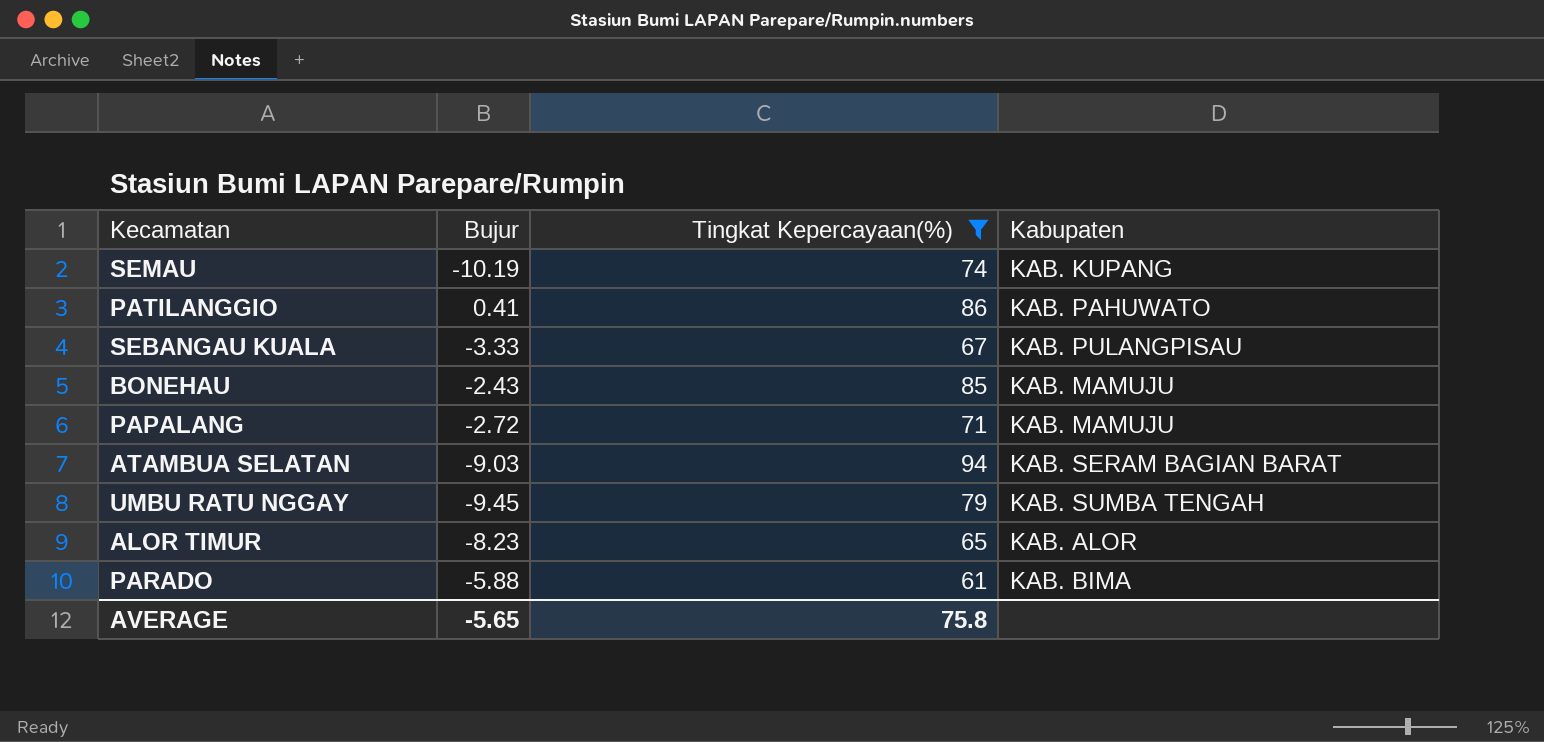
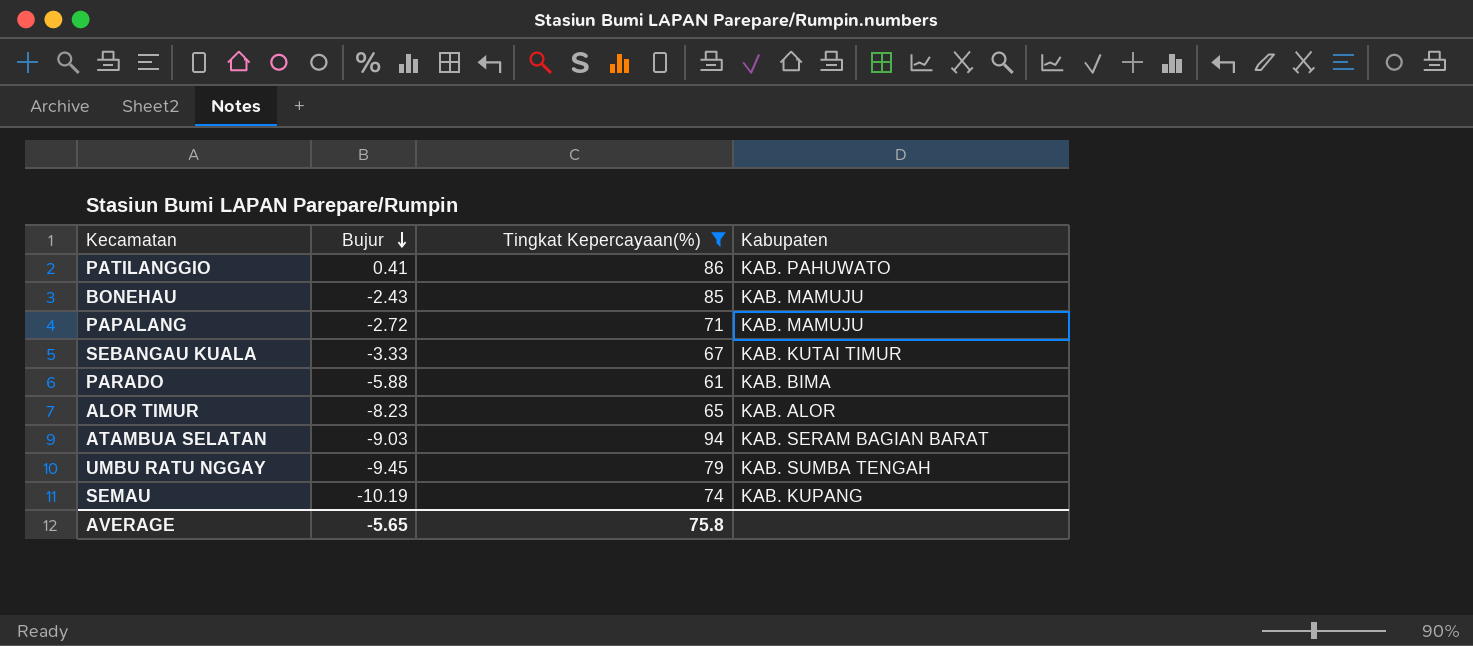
row order: none -> Bujur descending
SEBANGAU KUALA | Kabupaten: KAB. PULANGPISAU -> KAB. KUTAI TIMUR

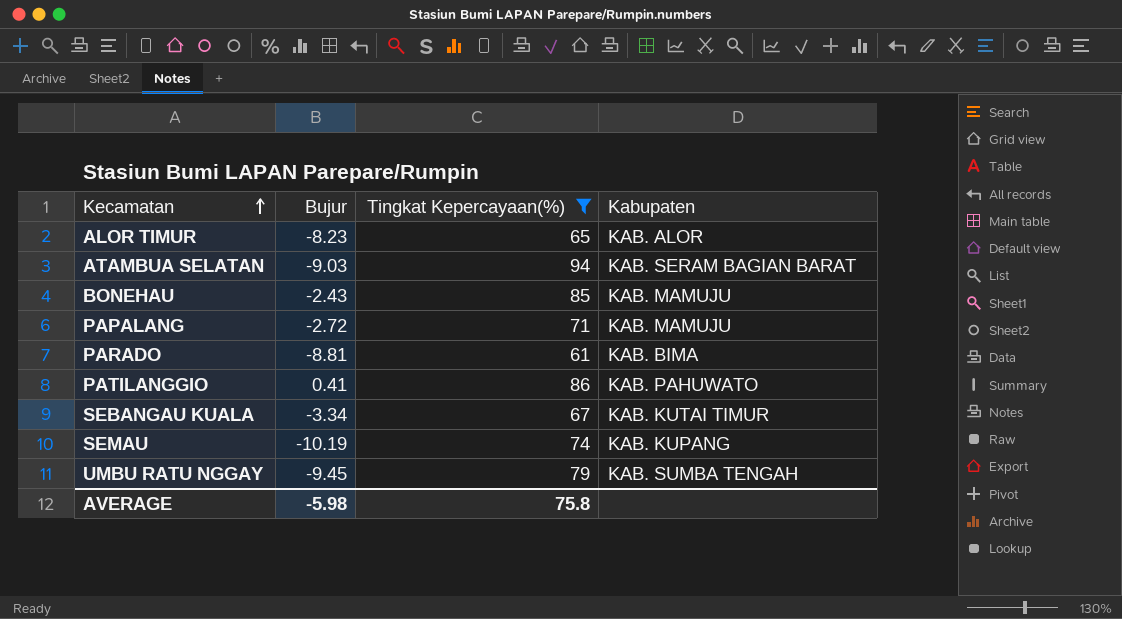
row order: Bujur descending -> Kecamatan ascending
PARADO | Bujur: -5.88 -> -8.81
SEBANGAU KUALA | Bujur: -3.33 -> -3.34
AVERAGE | Bujur: -5.65 -> -5.98

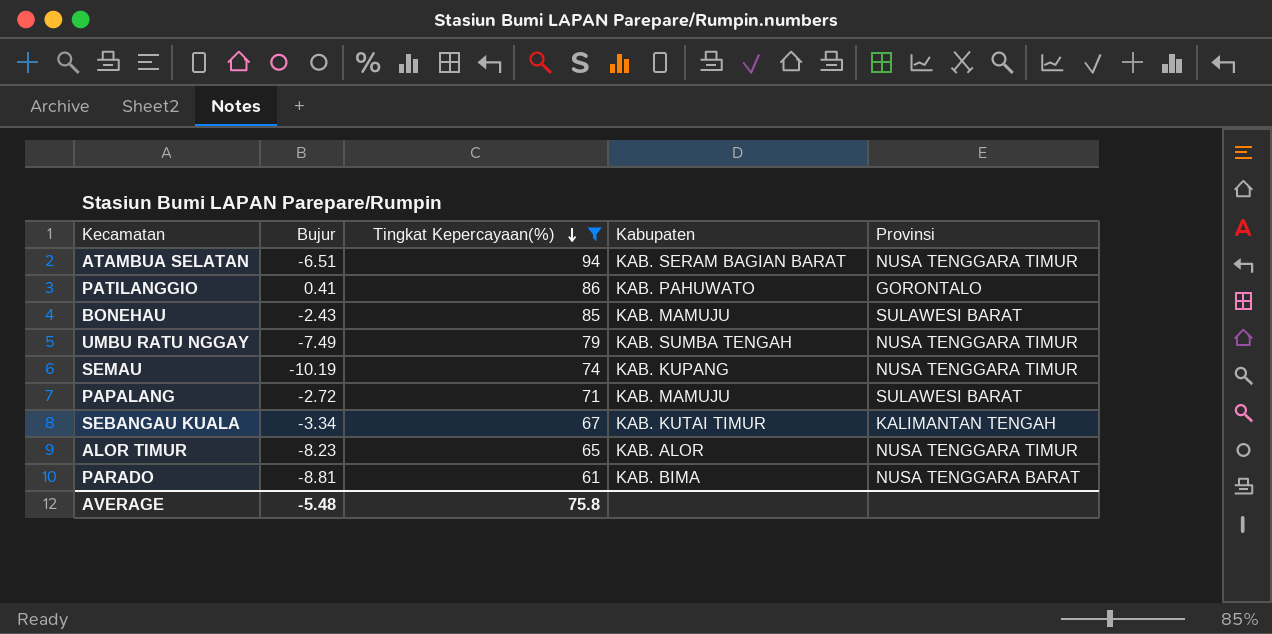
row order: Kecamatan ascending -> Tingkat Kepercayaan(%) descending
column Provinsi | position: none -> 5
ATAMBUA SELATAN | Bujur: -9.03 -> -6.51
UMBU RATU NGGAY | Bujur: -9.45 -> -7.49
AVERAGE | Bujur: -5.98 -> -5.48

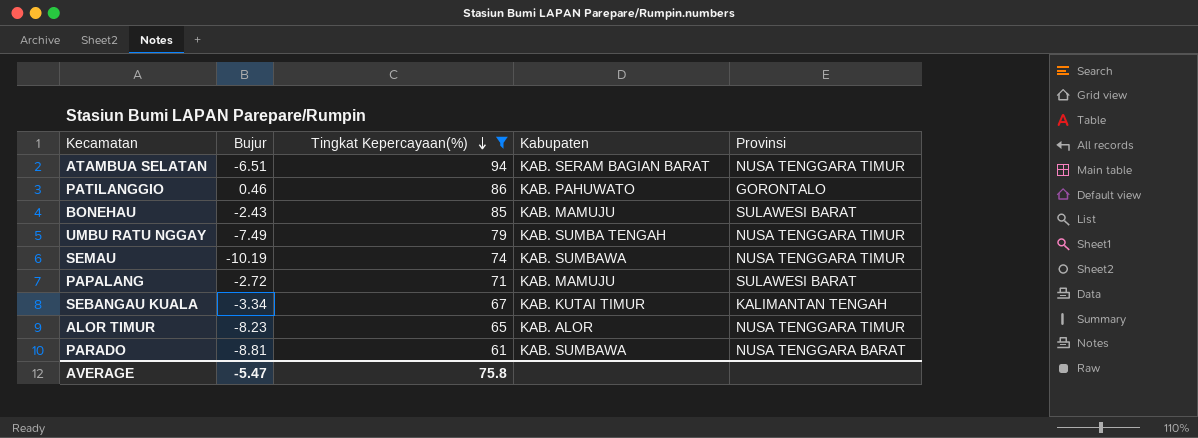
PATILANGGIO | Bujur: 0.41 -> 0.46
SEMAU | Kabupaten: KAB. KUPANG -> KAB. SUMBAWA
PARADO | Kabupaten: KAB. BIMA -> KAB. SUMBAWA
AVERAGE | Bujur: -5.48 -> -5.47

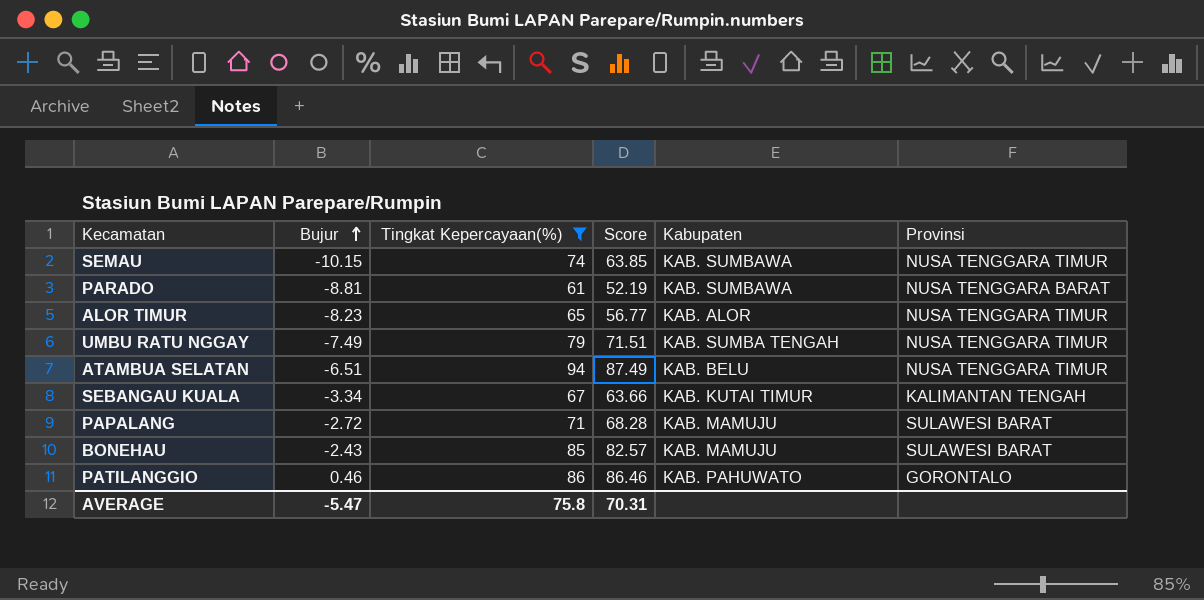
row order: Tingkat Kepercayaan(%) descending -> Bujur ascending
column Score | formula: none -> [Bujur] + [Tingkat Kepercayaan(%)]
SEMAU | Bujur: -10.19 -> -10.15
ATAMBUA SELATAN | Kabupaten: KAB. SERAM BAGIAN BARAT -> KAB. BELU

